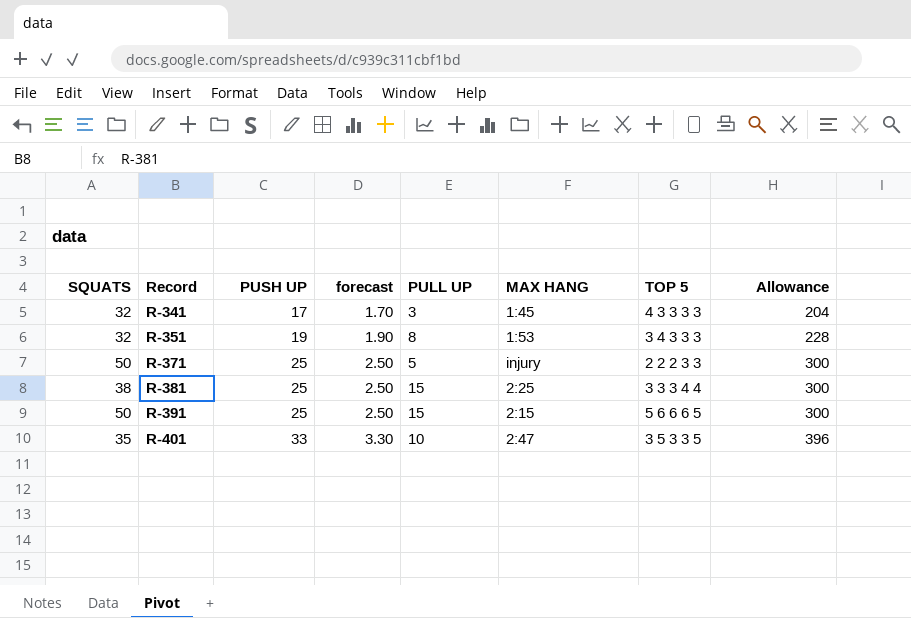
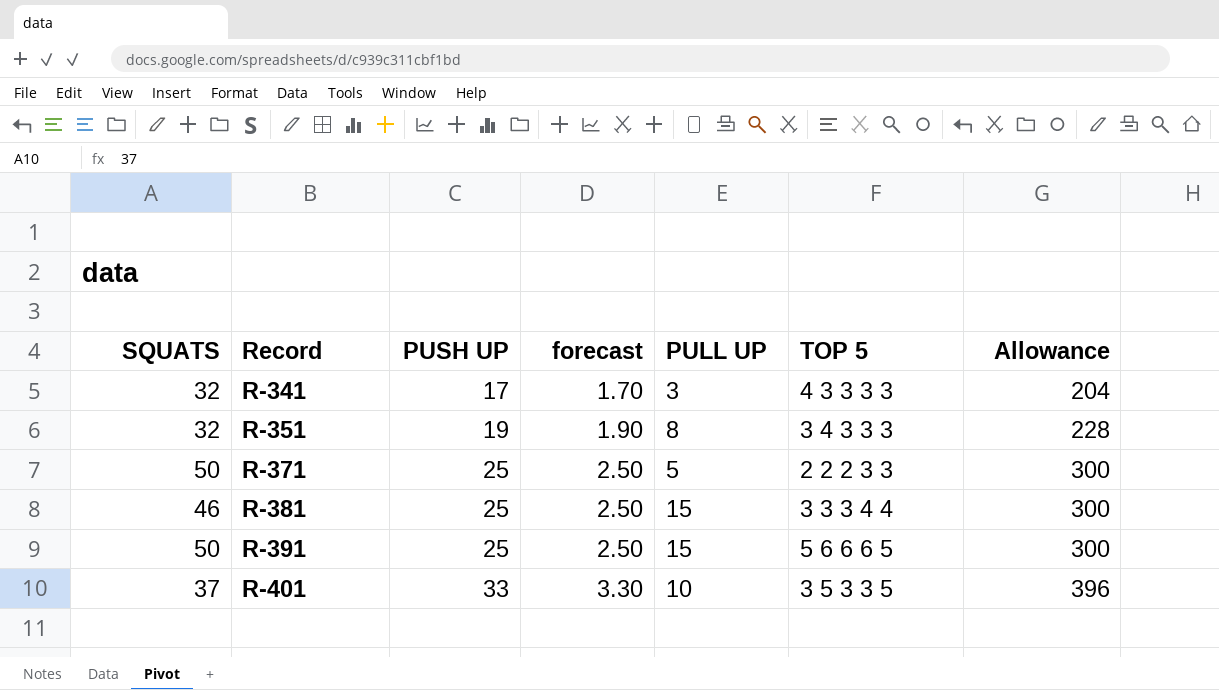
column MAX HANG | position: 6 -> none
R-381 | SQUATS: 38 -> 46
R-401 | SQUATS: 35 -> 37

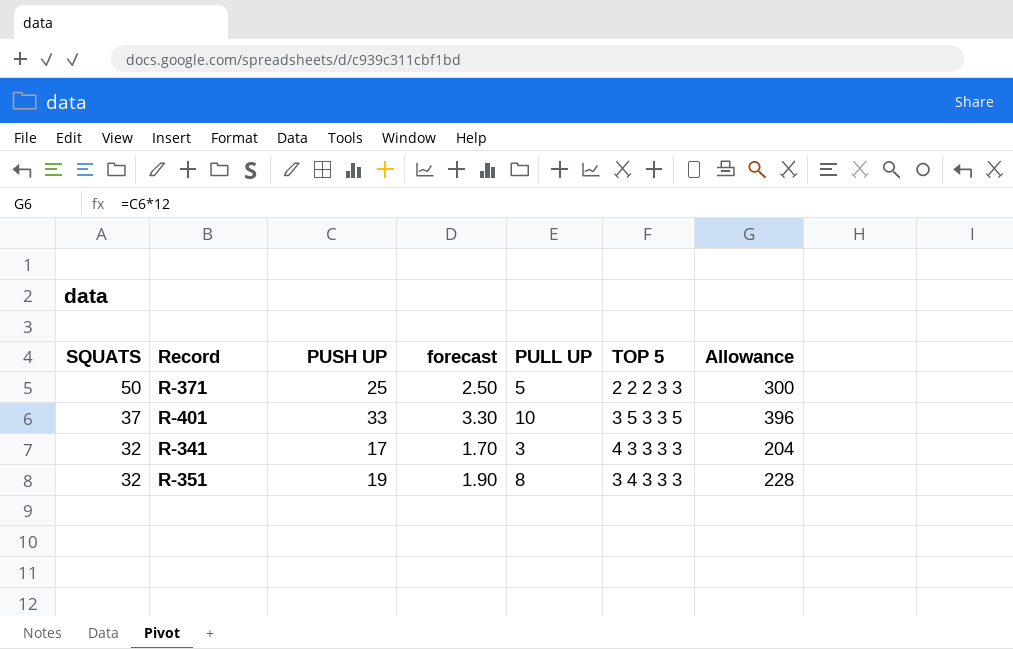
row order: Record ascending -> SQUATS descending
row R-381: 46 | 25 | 2.50 | 15 | 3 3 3 4 4 | 300 -> none
row R-391: 50 | 25 | 2.50 | 15 | 5 6 6 6 5 | 300 -> none

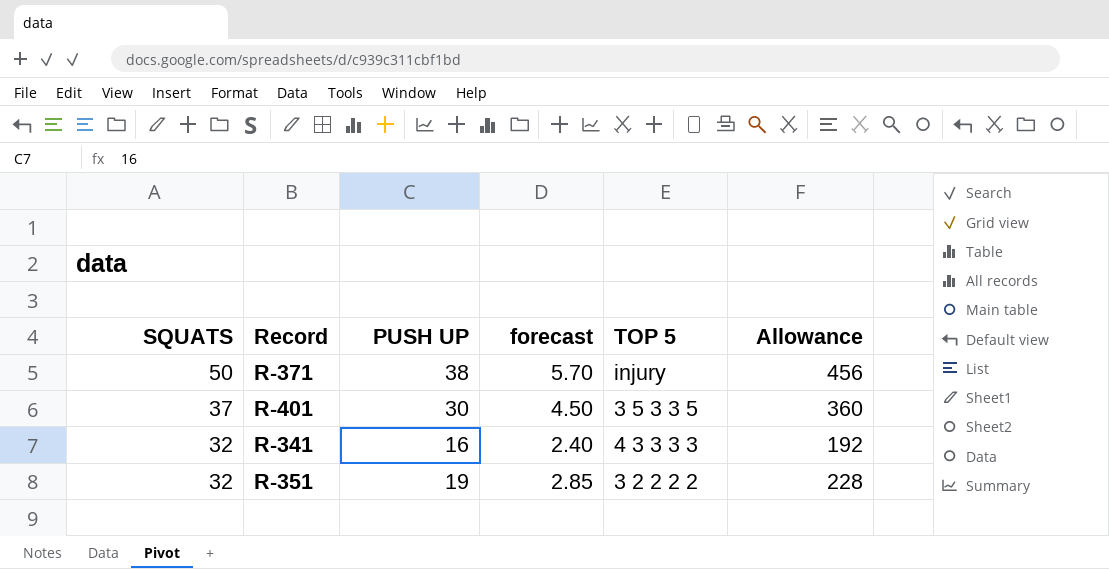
column PULL UP | position: 5 -> none
column forecast | formula: [PUSH UP] * 0.1 -> [PUSH UP] * 0.15
R-371 | PUSH UP: 25 -> 38
R-371 | TOP 5: 2 2 2 3 3 -> injury
R-371 | Allowance: 300 -> 456
R-401 | PUSH UP: 33 -> 30
R-401 | Allowance: 396 -> 360
R-341 | PUSH UP: 17 -> 16
R-341 | Allowance: 204 -> 192
R-351 | TOP 5: 3 4 3 3 3 -> 3 2 2 2 2

